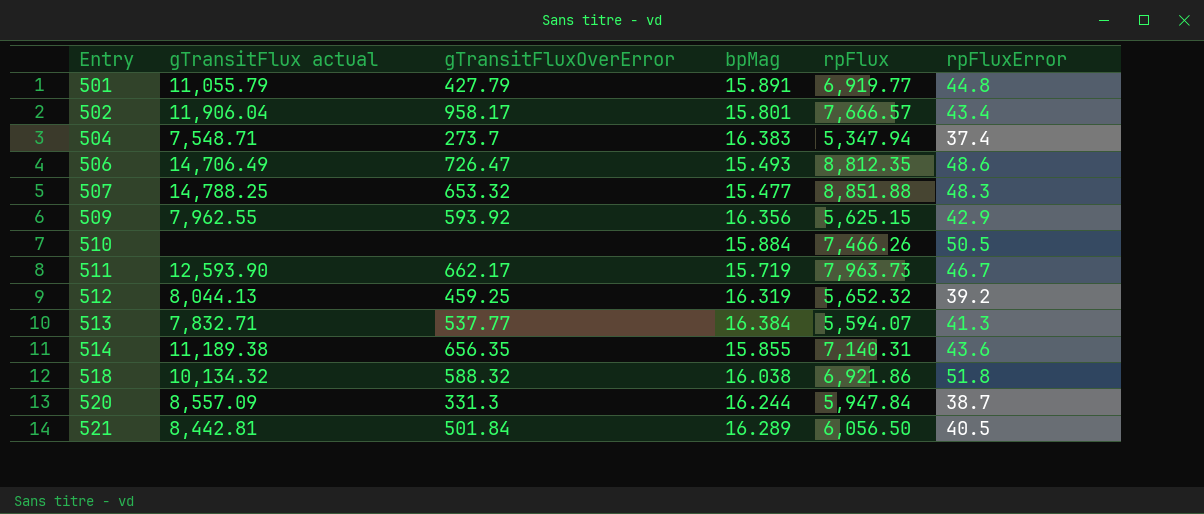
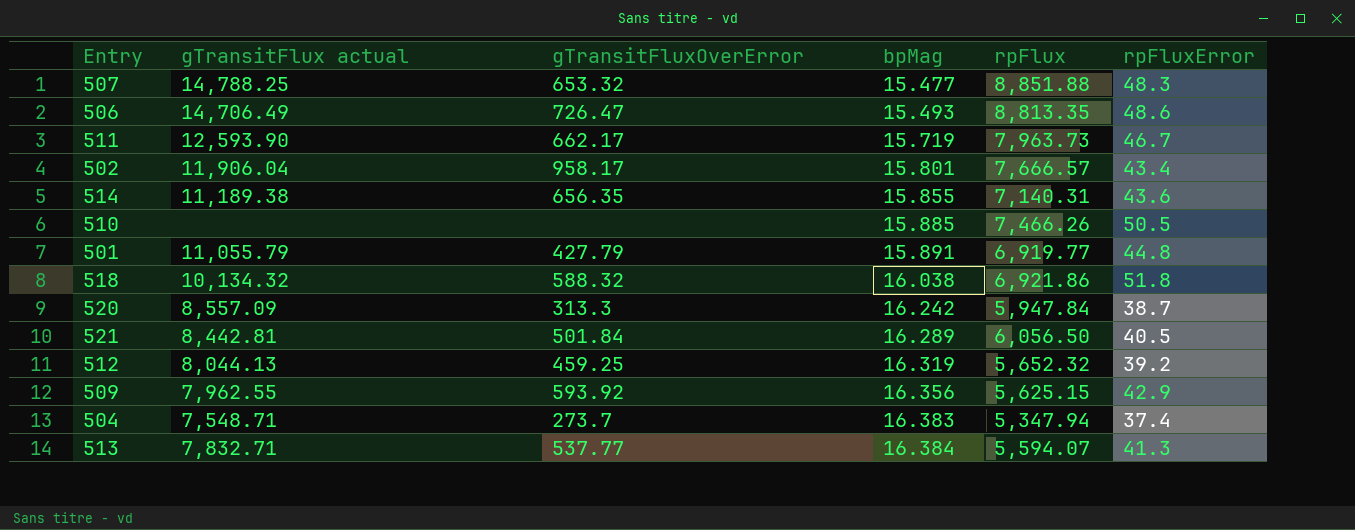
row order: Entry ascending -> bpMag ascending
506 | rpFlux: 8,812.35 -> 8,813.35
510 | bpMag: 15.884 -> 15.885
520 | gTransitFluxOverError: 331.3 -> 313.3
520 | bpMag: 16.244 -> 16.242

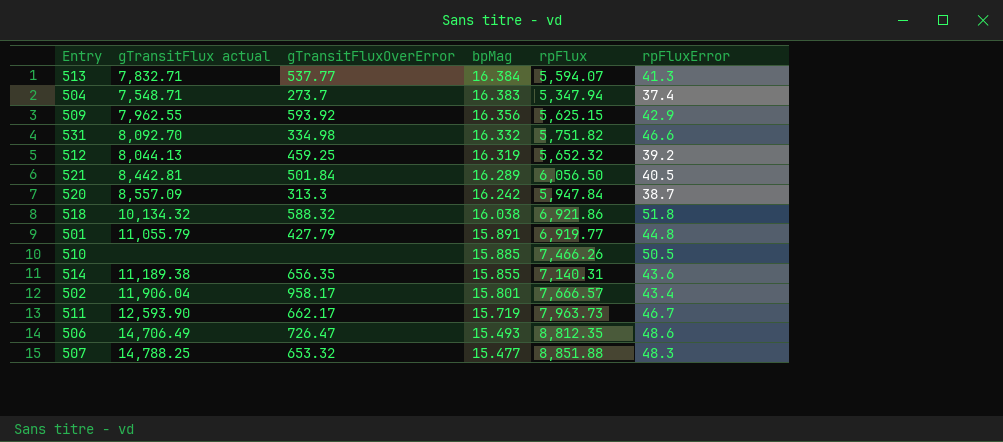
row order: bpMag ascending -> bpMag descending
row 531: none -> 8,092.70 | 334.98 | 16.332 | 5,751.82 | 46.6
506 | rpFlux: 8,813.35 -> 8,812.35

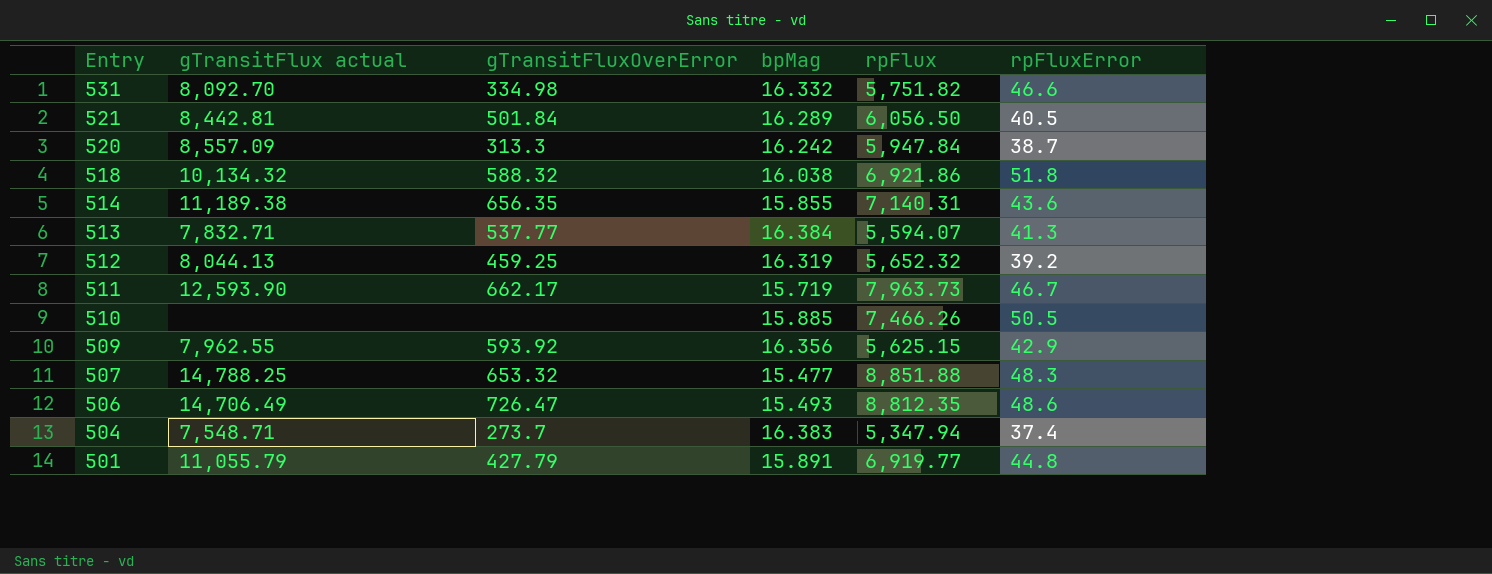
row order: bpMag descending -> Entry descending
row 502: 11,906.04 | 958.17 | 15.801 | 7,666.57 | 43.4 -> none

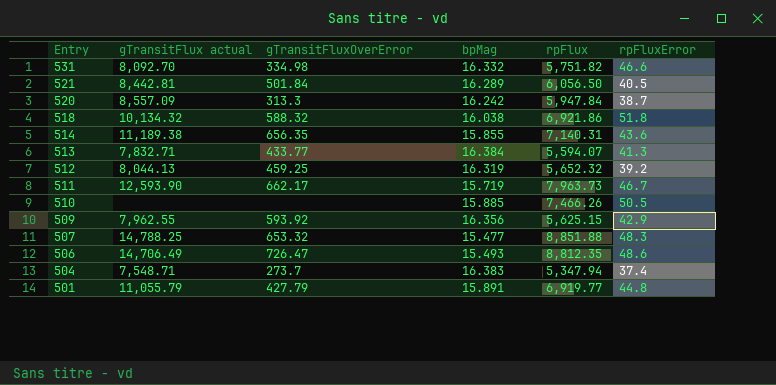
513 | gTransitFluxOverError: 537.77 -> 433.77

